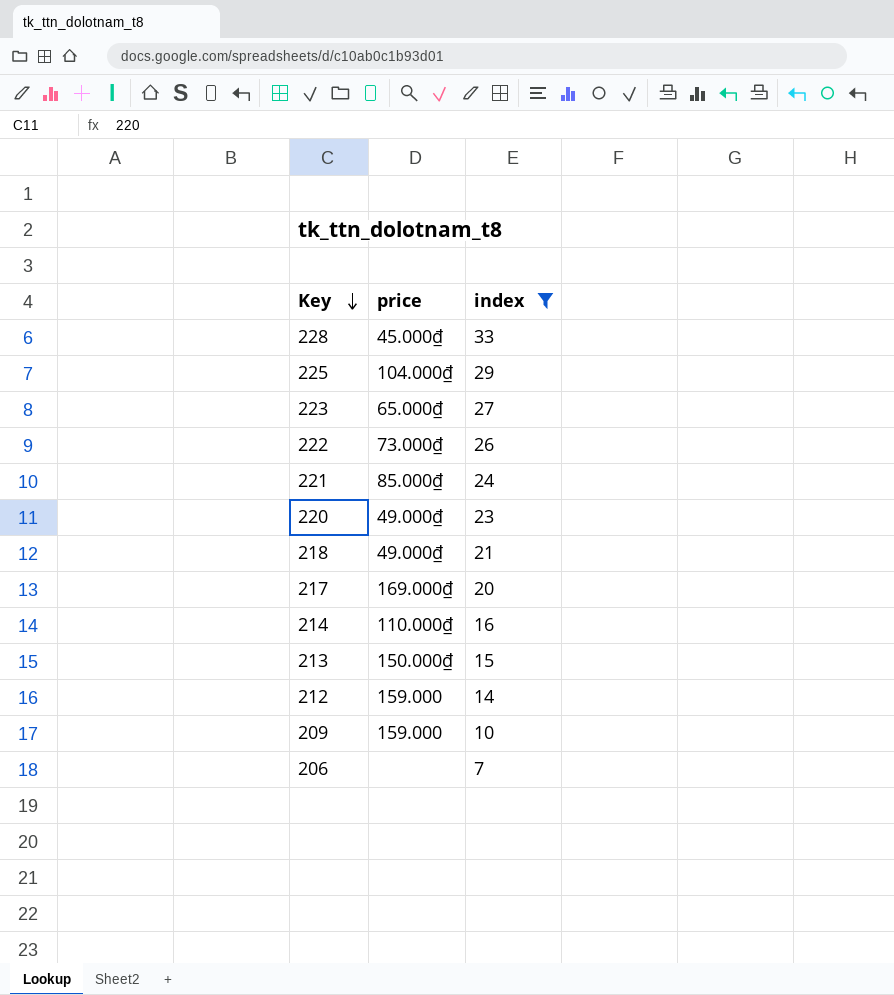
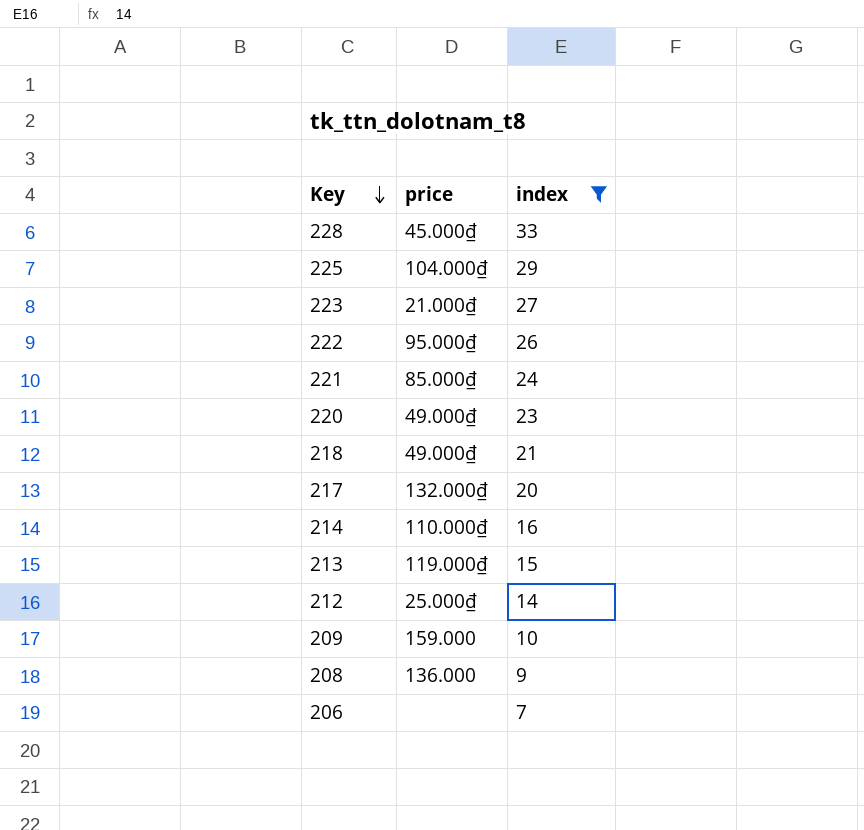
223 | price: 65.000₫ -> 21.000₫
222 | price: 73.000₫ -> 95.000₫
217 | price: 169.000₫ -> 132.000₫
213 | price: 150.000₫ -> 119.000₫
212 | price: 159.000 -> 25.000₫
row 208: none -> 136.000 | 9

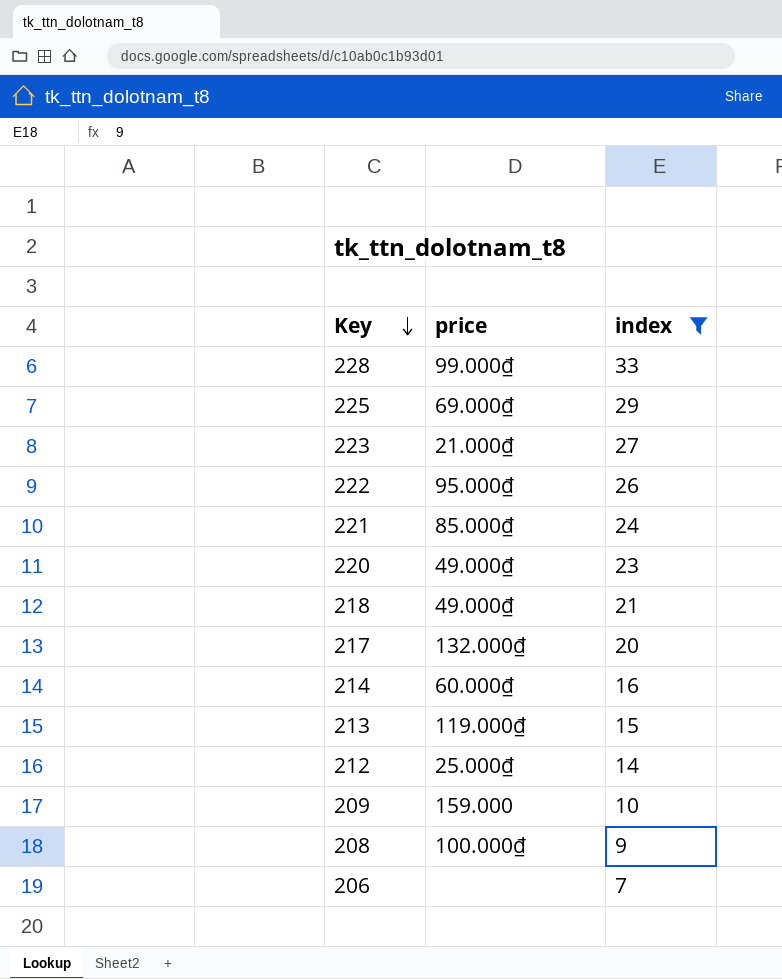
228 | price: 45.000₫ -> 99.000₫
225 | price: 104.000₫ -> 69.000₫
214 | price: 110.000₫ -> 60.000₫
208 | price: 136.000 -> 100.000₫

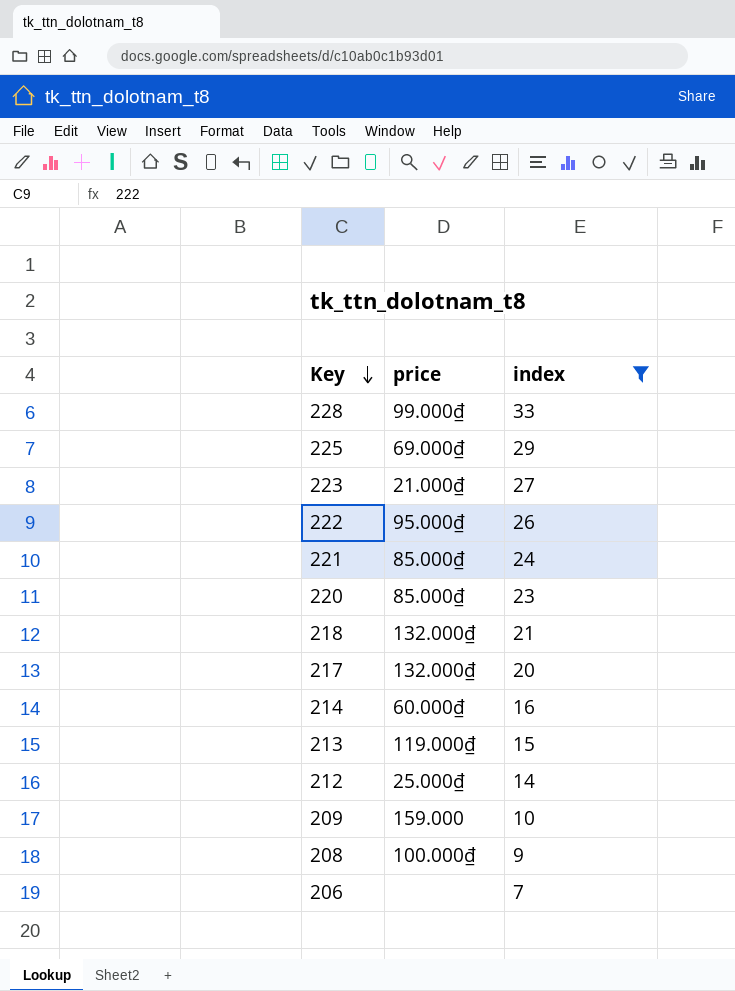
220 | price: 49.000₫ -> 85.000₫
218 | price: 49.000₫ -> 132.000₫

